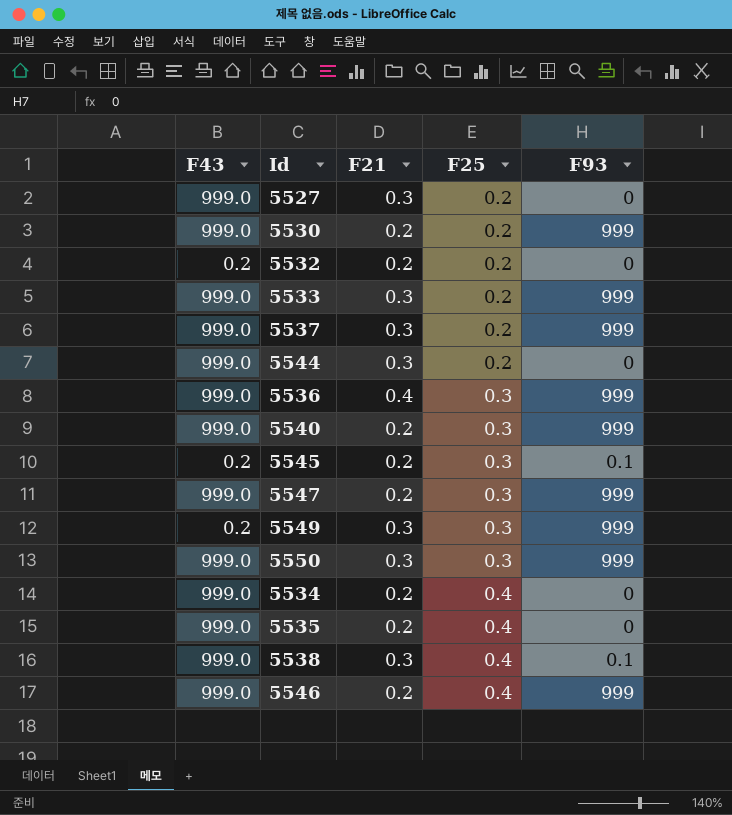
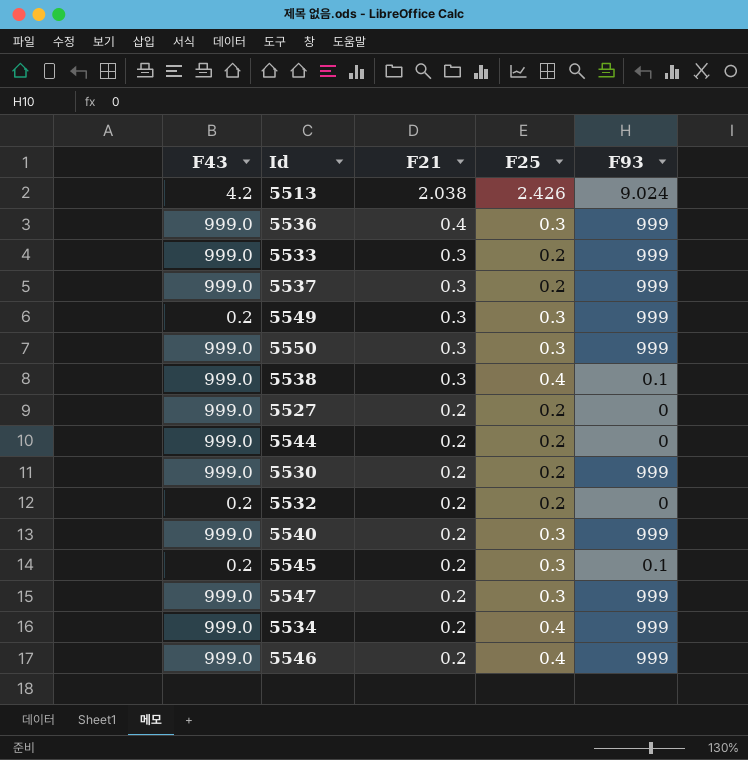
row order: F25 ascending -> F21 descending
row 5535: 999.0 | 0.2 | 0.4 | 0 -> none
row 5513: none -> 4.2 | 2.038 | 2.426 | 9.024
5527 | F21: 0.3 -> 0.2
5544 | F21: 0.3 -> 0.2
5534 | F93: 0 -> 999

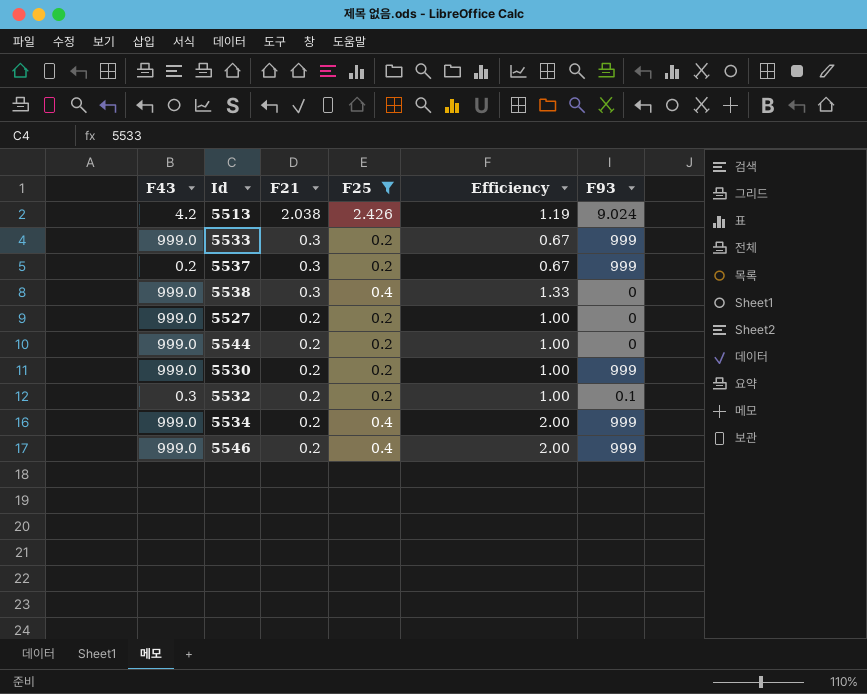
filter: none -> F25 != 0.3
column Efficiency | formula: none -> [F25] / [F21]
5537 | F43: 999.0 -> 0.2
5538 | F93: 0.1 -> 0
5532 | F43: 0.2 -> 0.3
5532 | F93: 0 -> 0.1

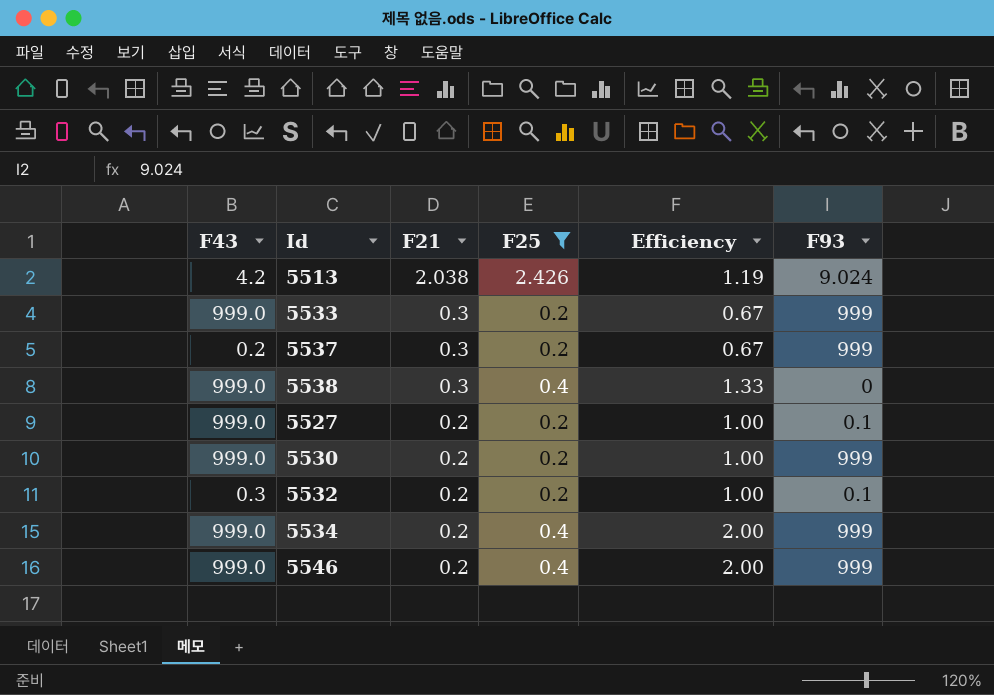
row 5544: 999.0 | 0.2 | 0.2 | 1.00 | 0 -> none
5527 | F93: 0 -> 0.1

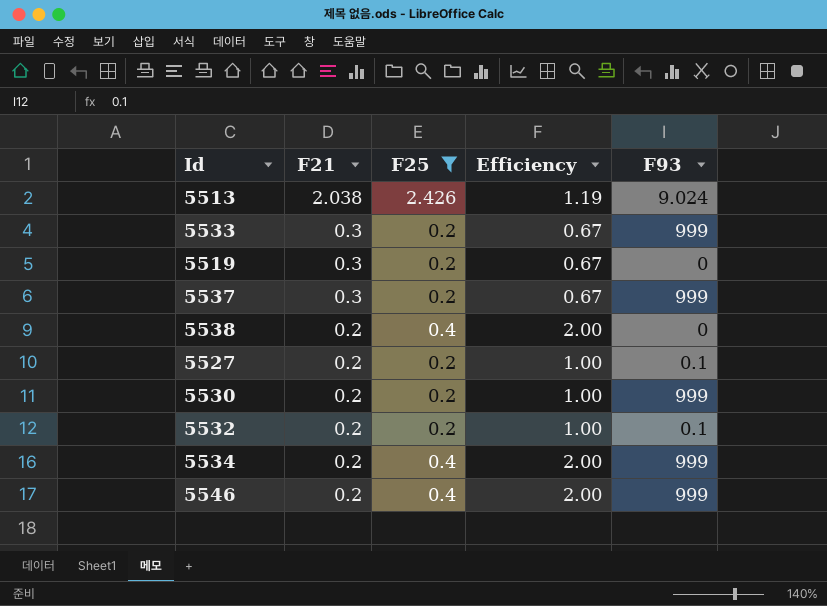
column F43 | position: 1 -> none
row 5519: none -> 0.3 | 0.2 | 0.67 | 0
5538 | F21: 0.3 -> 0.2
5538 | Efficiency: 1.33 -> 2.00

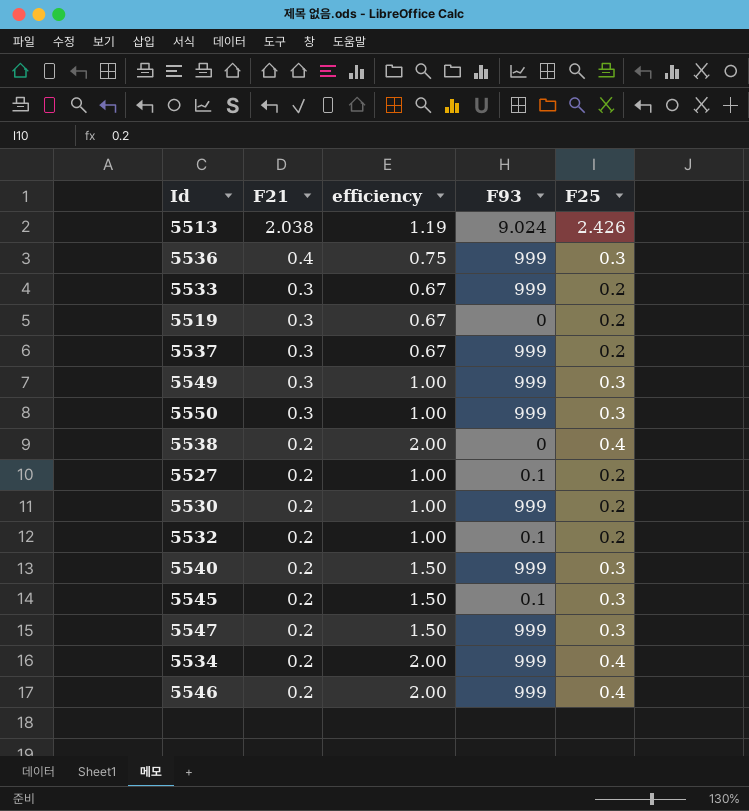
filter: F25 != 0.3 -> none
column name: Efficiency -> efficiency
column F25 | position: 3 -> 5

